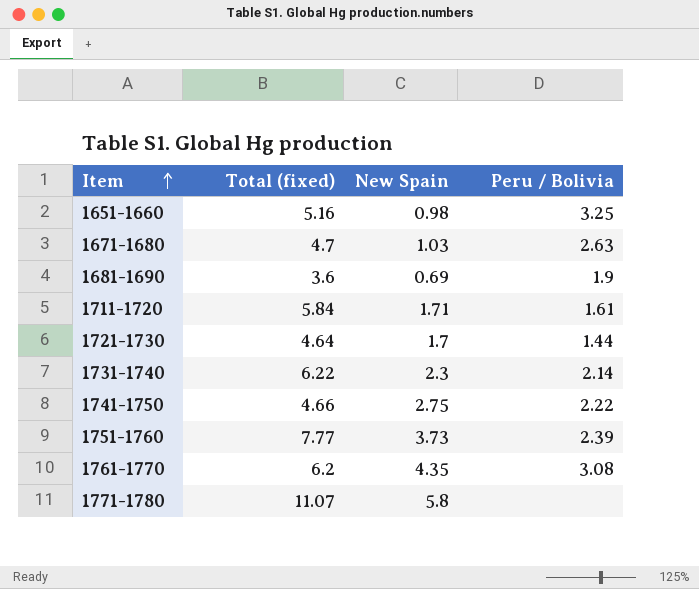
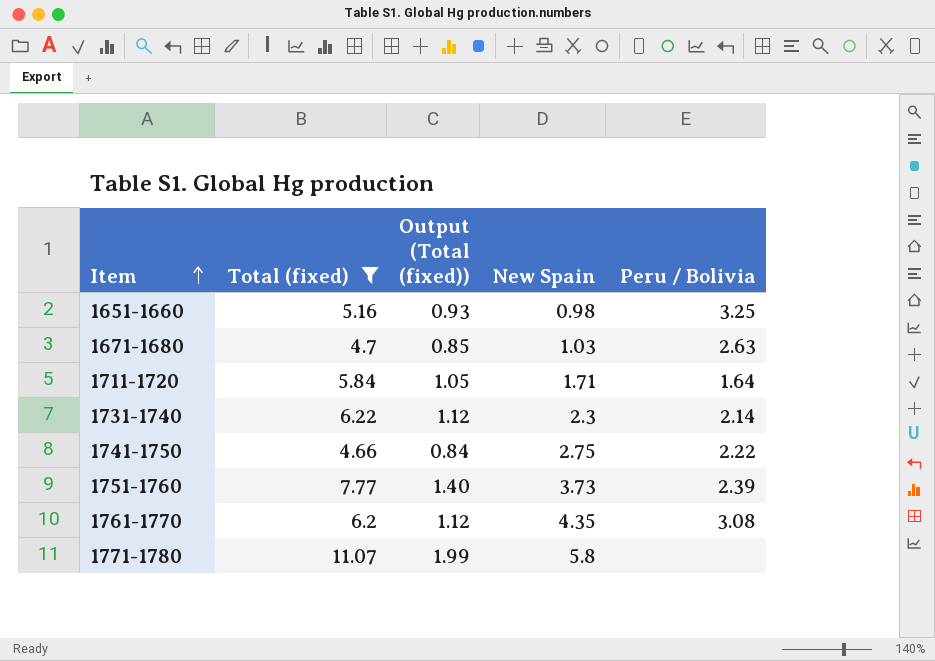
filter: none -> Total (fixed) >= 4.66
column Output (Total (fixed)) | formula: none -> [Total (fixed)] * 0.18
1711-1720 | Peru / Bolivia: 1.61 -> 1.64

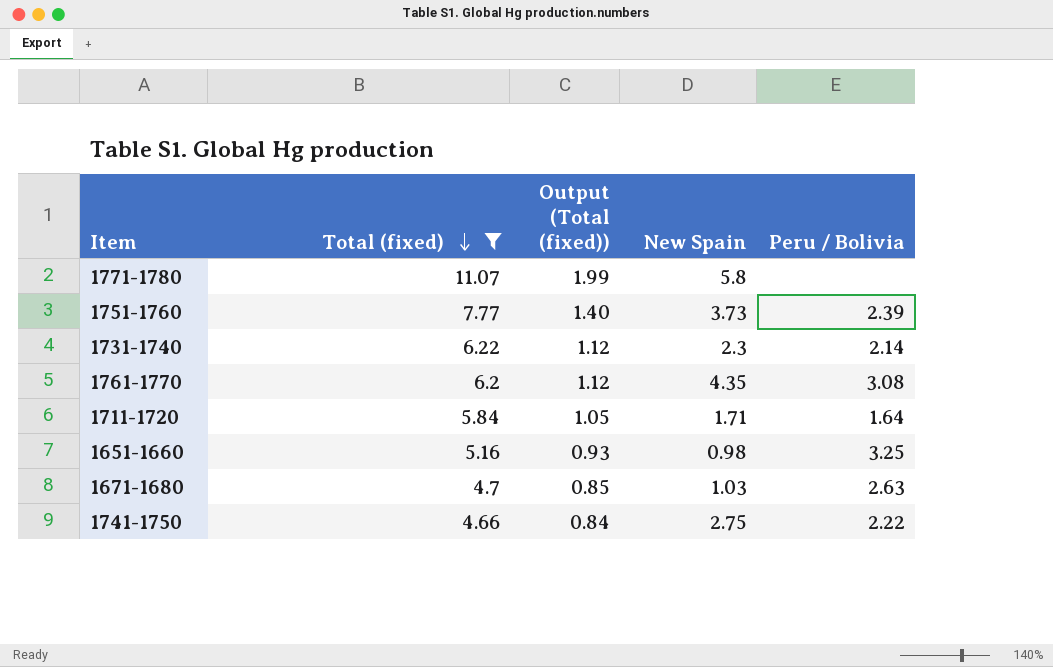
row order: Item ascending -> Total (fixed) descending

